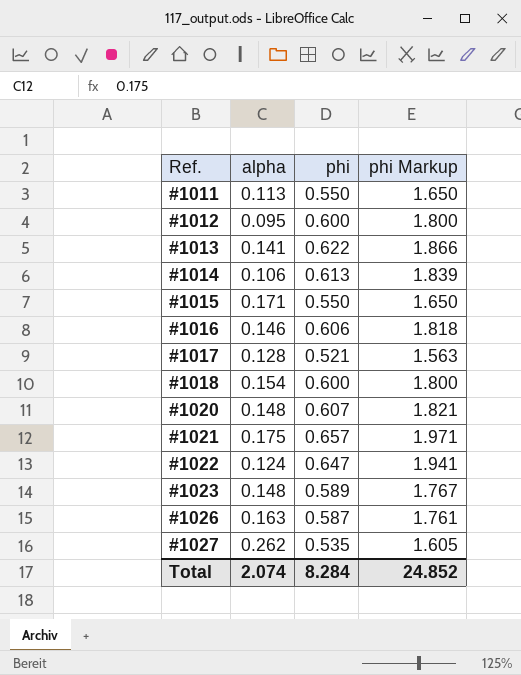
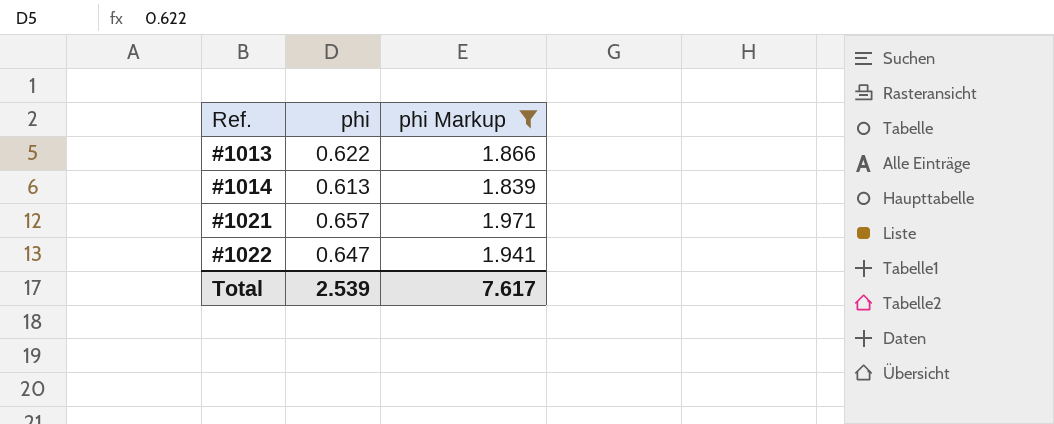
filter: none -> phi Markup >= 1.839
column alpha | position: 2 -> none
Total | phi: 8.284 -> 2.539
Total | phi Markup: 24.852 -> 7.617

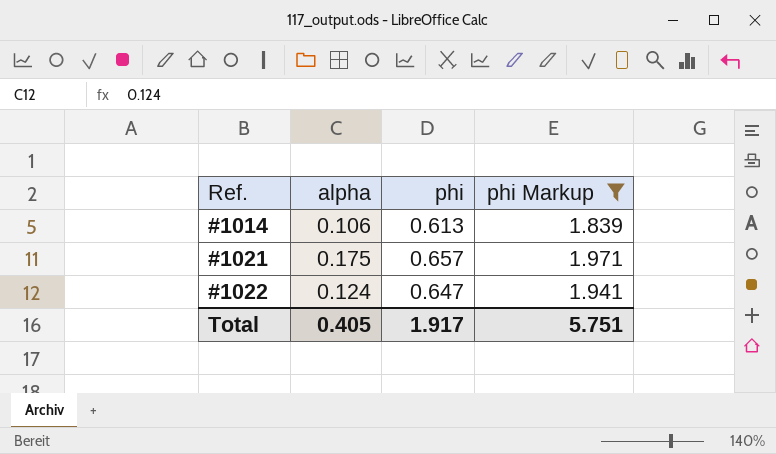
column alpha | position: none -> 2
row #1013: 0.622 | 1.866 -> none
Total | phi: 2.539 -> 1.917
Total | phi Markup: 7.617 -> 5.751

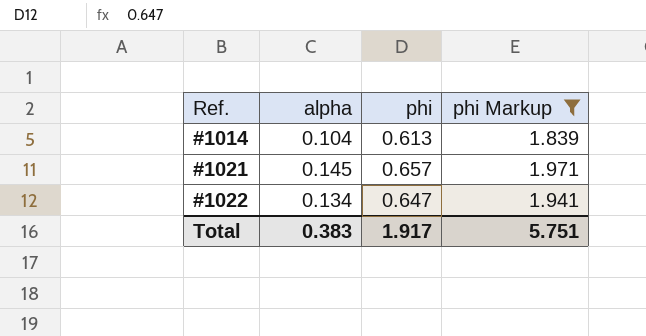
#1014 | alpha: 0.106 -> 0.104
#1021 | alpha: 0.175 -> 0.145
#1022 | alpha: 0.124 -> 0.134
Total | alpha: 0.405 -> 0.383

